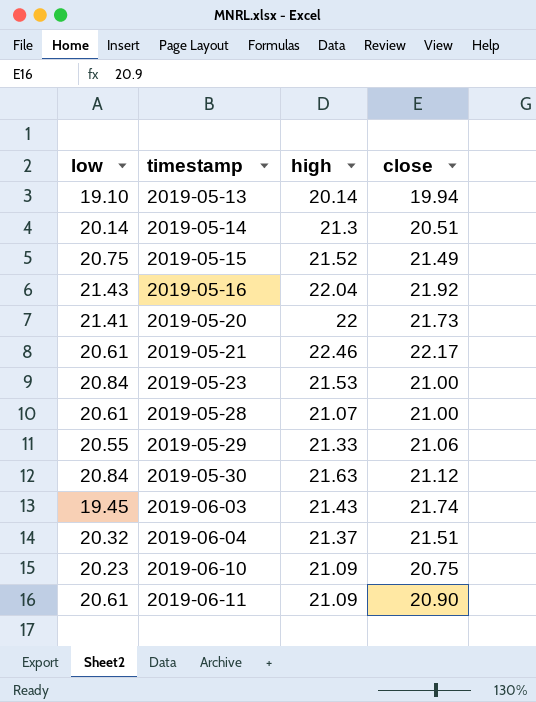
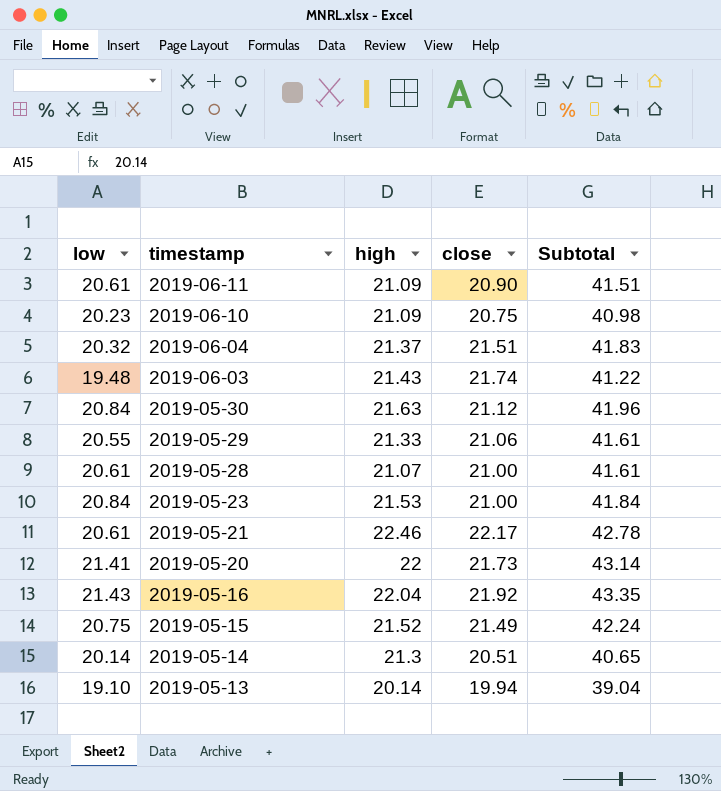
row order: timestamp ascending -> timestamp descending
column Subtotal | formula: none -> [low] + [close]
2019-06-03 | low: 19.45 -> 19.48

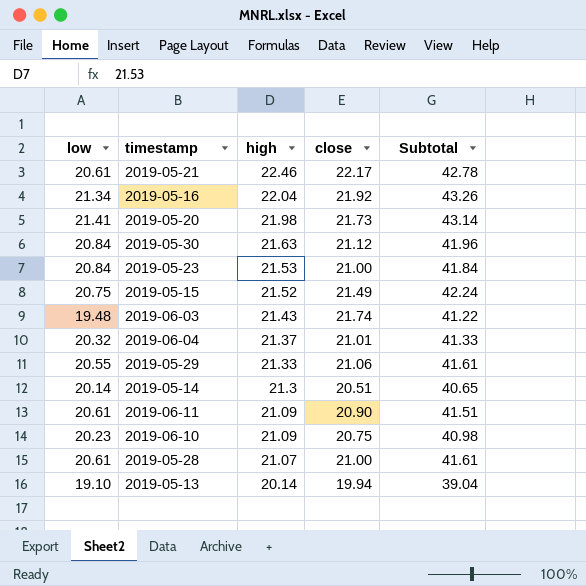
row order: timestamp descending -> high descending
2019-05-16 | low: 21.43 -> 21.34
2019-05-16 | Subtotal: 43.35 -> 43.26
2019-05-20 | high: 22 -> 21.98
2019-06-04 | close: 21.51 -> 21.01
2019-06-04 | Subtotal: 41.83 -> 41.33

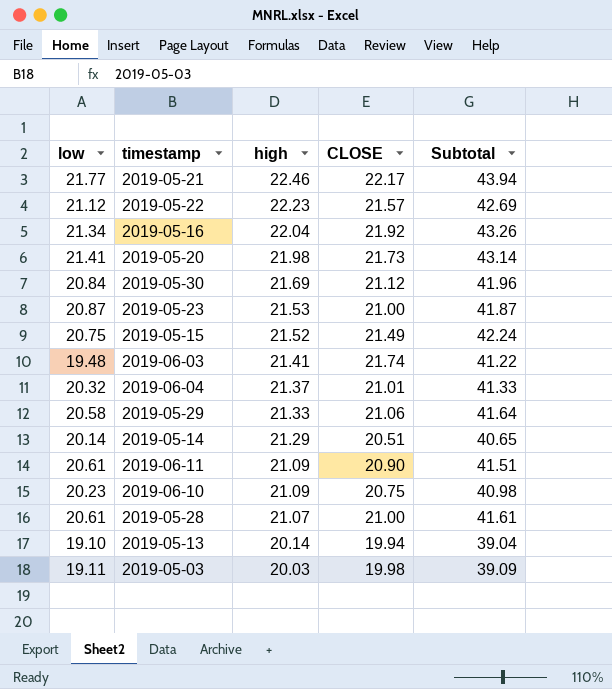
column name: close -> CLOSE
2019-05-21 | low: 20.61 -> 21.77
2019-05-21 | Subtotal: 42.78 -> 43.94
row 2019-05-22: none -> 21.12 | 22.23 | 21.57 | 42.69
2019-05-30 | high: 21.63 -> 21.69
2019-05-23 | low: 20.84 -> 20.87
2019-05-23 | Subtotal: 41.84 -> 41.87
2019-06-03 | high: 21.43 -> 21.41
2019-05-29 | low: 20.55 -> 20.58
2019-05-29 | Subtotal: 41.61 -> 41.64
2019-05-14 | high: 21.3 -> 21.29
row 2019-05-03: none -> 19.11 | 20.03 | 19.98 | 39.09

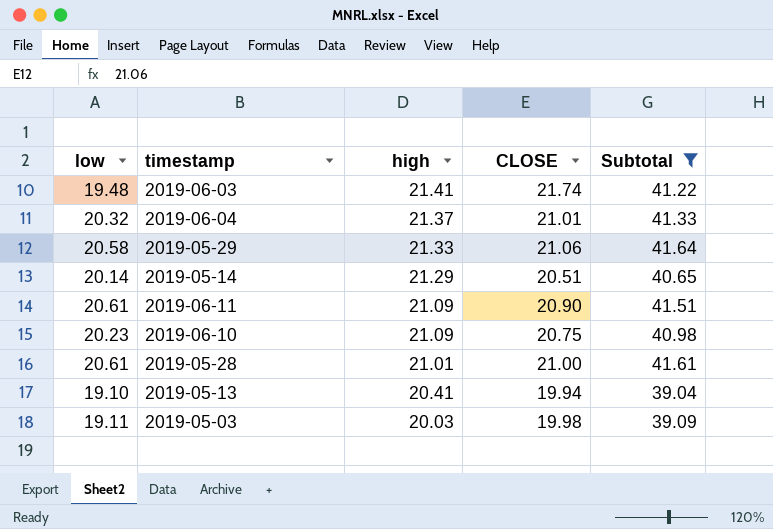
filter: none -> Subtotal <= 41.64
2019-05-28 | high: 21.07 -> 21.01
2019-05-13 | high: 20.14 -> 20.41

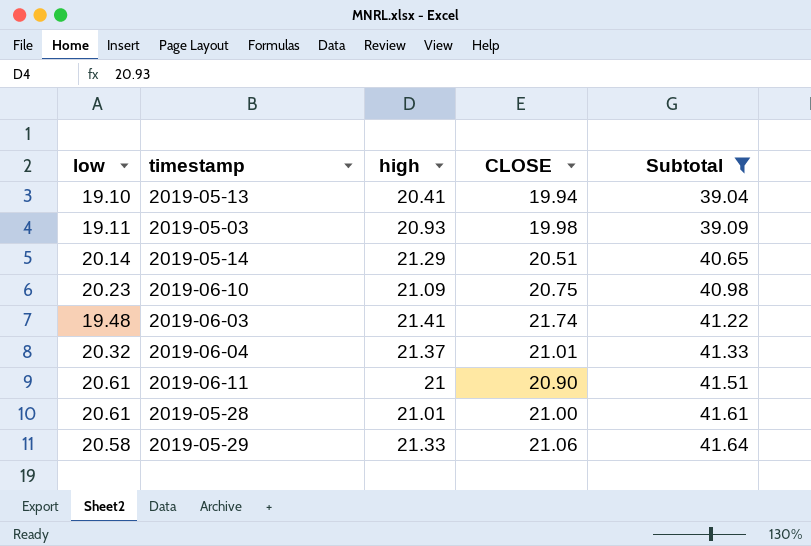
row order: high descending -> Subtotal ascending
2019-05-03 | high: 20.03 -> 20.93
2019-06-11 | high: 21.09 -> 21

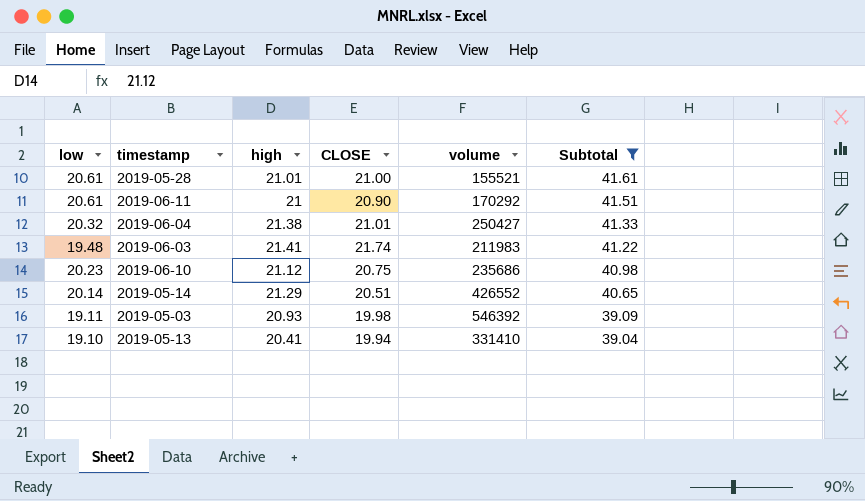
row order: Subtotal ascending -> Subtotal descending
column volume | position: none -> 5
row 2019-05-29: 20.58 | 21.33 | 21.06 | 41.64 -> none
2019-06-04 | high: 21.37 -> 21.38
2019-06-10 | high: 21.09 -> 21.12

